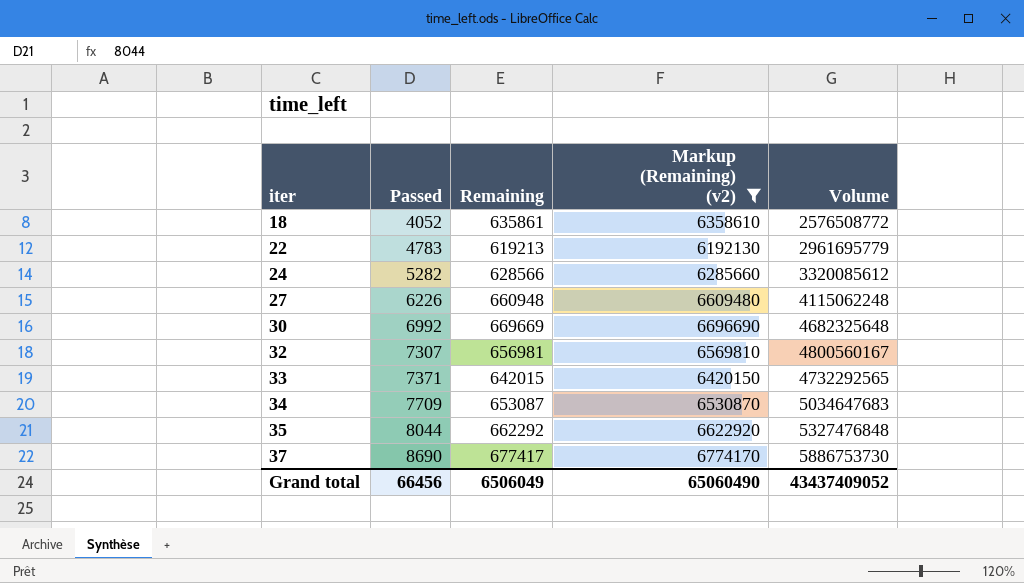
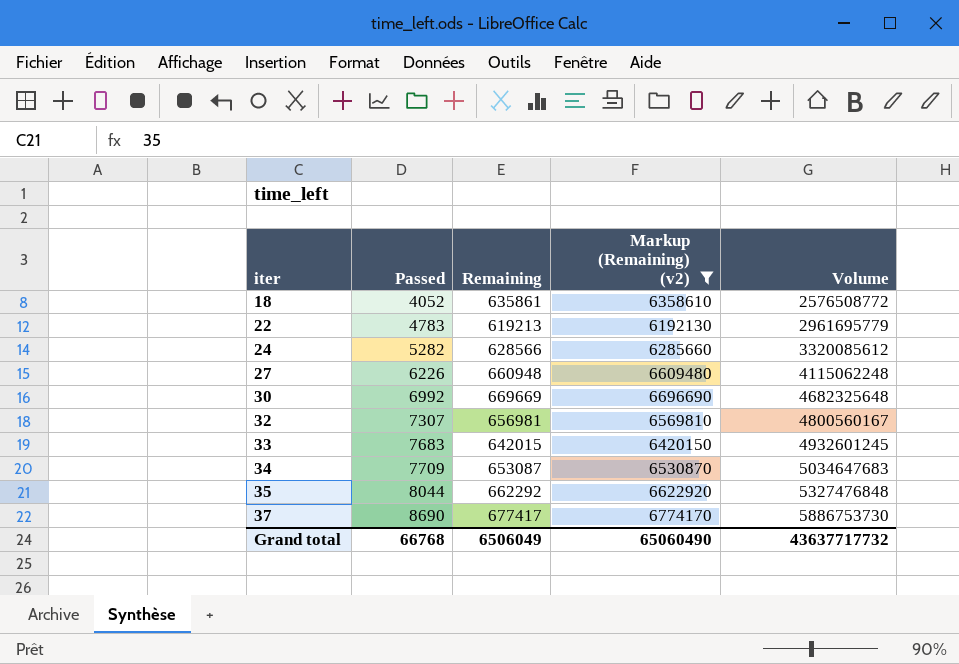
33 | Passed: 7371 -> 7683
33 | Volume: 4732292565 -> 4932601245
Grand total | Passed: 66456 -> 66768
Grand total | Volume: 43437409052 -> 43637717732

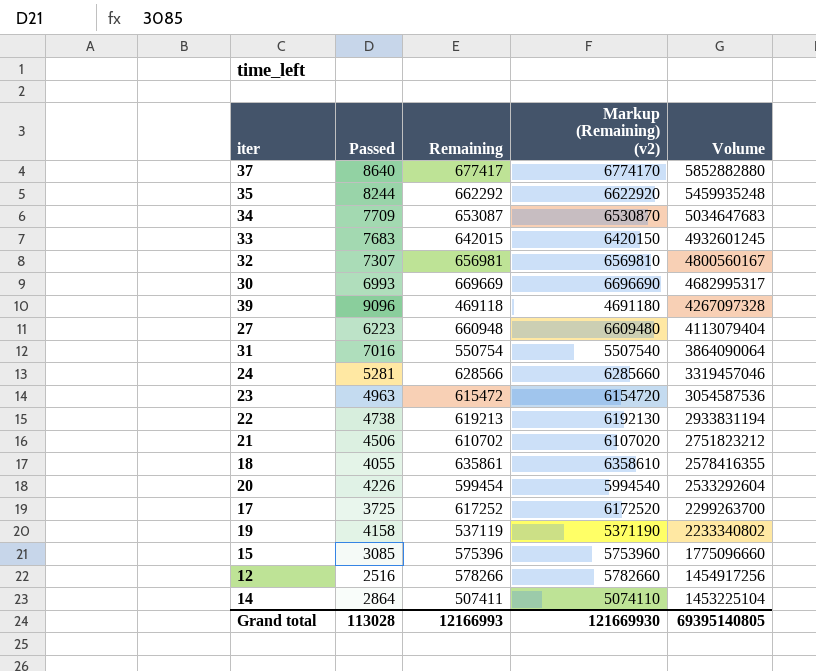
filter: Markup (Remaining) (v2) >= 6192130 -> none
row order: iter ascending -> Volume descending
37 | Passed: 8690 -> 8640
37 | Volume: 5886753730 -> 5852882880
35 | Passed: 8044 -> 8244
35 | Volume: 5327476848 -> 5459935248
30 | Passed: 6992 -> 6993
30 | Volume: 4682325648 -> 4682995317
27 | Passed: 6226 -> 6223
27 | Volume: 4115062248 -> 4113079404
24 | Passed: 5282 -> 5281
24 | Volume: 3320085612 -> 3319457046
22 | Passed: 4783 -> 4738
22 | Volume: 2961695779 -> 2933831194
18 | Passed: 4052 -> 4055
18 | Volume: 2576508772 -> 2578416355
Grand total | Passed: 66768 -> 113028
Grand total | Remaining: 6506049 -> 12166993
Grand total | Markup (Remaining) (v2): 65060490 -> 121669930
Grand total | Volume: 43637717732 -> 69395140805

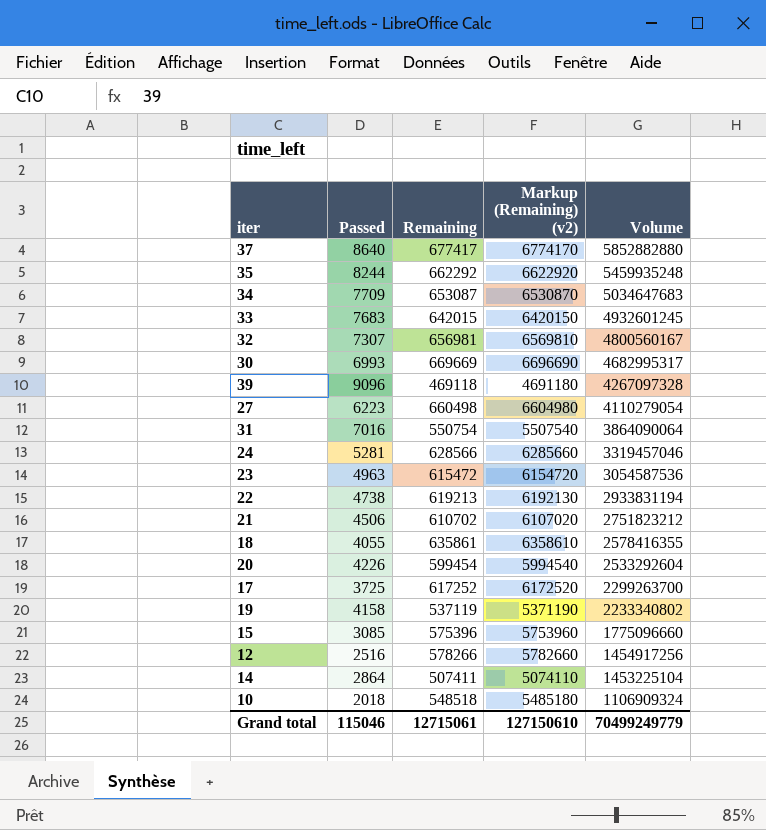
27 | Remaining: 660948 -> 660498
27 | Markup (Remaining) (v2): 6609480 -> 6604980
27 | Volume: 4113079404 -> 4110279054
row 10: none -> 2018 | 548518 | 5485180 | 1106909324
Grand total | Passed: 113028 -> 115046
Grand total | Remaining: 12166993 -> 12715061
Grand total | Markup (Remaining) (v2): 121669930 -> 127150610
Grand total | Volume: 69395140805 -> 70499249779

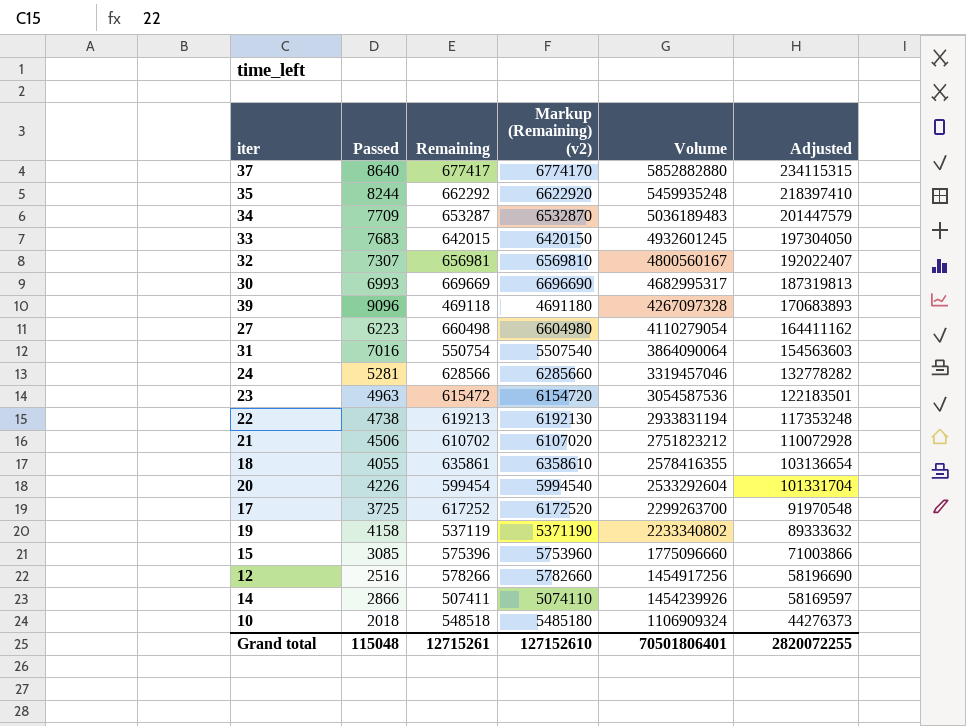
column Adjusted | formula: none -> [Volume] * 0.04
34 | Remaining: 653087 -> 653287
34 | Markup (Remaining) (v2): 6530870 -> 6532870
34 | Volume: 5034647683 -> 5036189483
14 | Passed: 2864 -> 2866
14 | Volume: 1453225104 -> 1454239926
Grand total | Passed: 115046 -> 115048
Grand total | Remaining: 12715061 -> 12715261
Grand total | Markup (Remaining) (v2): 127150610 -> 127152610
Grand total | Volume: 70499249779 -> 70501806401

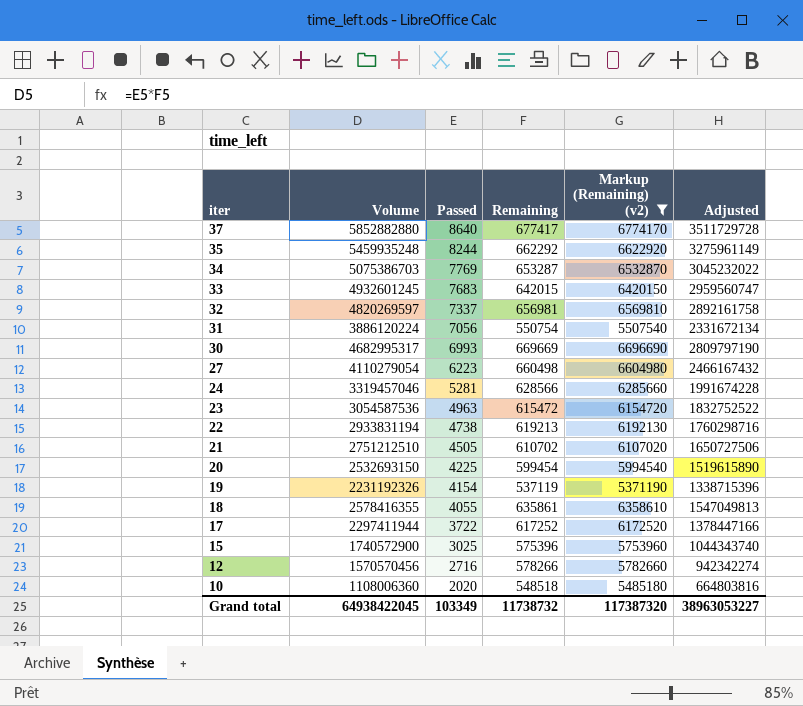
filter: none -> Markup (Remaining) (v2) >= 5371190
row order: Volume descending -> iter descending
column Volume | position: 5 -> 2
column Adjusted | formula: [Volume] * 0.04 -> [Volume] * 0.6
34 | Volume: 5036189483 -> 5075386703
34 | Passed: 7709 -> 7769
32 | Volume: 4800560167 -> 4820269597
32 | Passed: 7307 -> 7337
31 | Volume: 3864090064 -> 3886120224
31 | Passed: 7016 -> 7056
21 | Volume: 2751823212 -> 2751212510
21 | Passed: 4506 -> 4505
20 | Volume: 2533292604 -> 2532693150
20 | Passed: 4226 -> 4225
19 | Volume: 2233340802 -> 2231192326
19 | Passed: 4158 -> 4154
17 | Volume: 2299263700 -> 2297411944
17 | Passed: 3725 -> 3722
15 | Volume: 1775096660 -> 1740572900
15 | Passed: 3085 -> 3025
12 | Volume: 1454917256 -> 1570570456
12 | Passed: 2516 -> 2716
10 | Volume: 1106909324 -> 1108006360
10 | Passed: 2018 -> 2020
Grand total | Volume: 70501806401 -> 64938422045
Grand total | Passed: 115048 -> 103349
Grand total | Remaining: 12715261 -> 11738732
Grand total | Markup (Remaining) (v2): 127152610 -> 117387320
Grand total | Adjusted: 2820072255 -> 38963053227

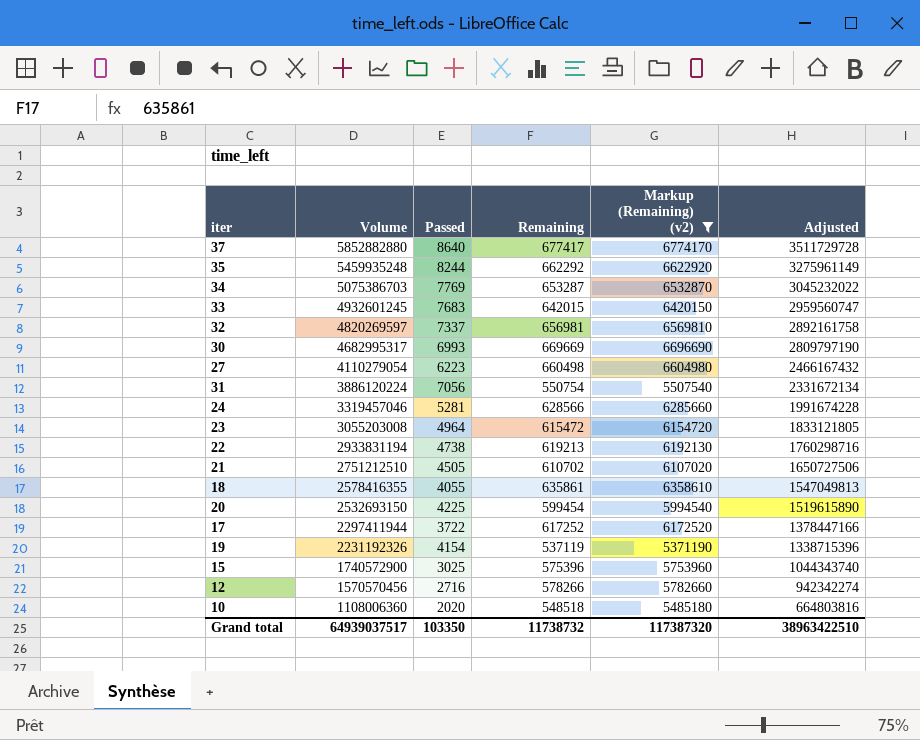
row order: iter descending -> Volume descending
23 | Volume: 3054587536 -> 3055203008
23 | Passed: 4963 -> 4964
23 | Adjusted: 1832752522 -> 1833121805
Grand total | Volume: 64938422045 -> 64939037517
Grand total | Passed: 103349 -> 103350
Grand total | Adjusted: 38963053227 -> 38963422510

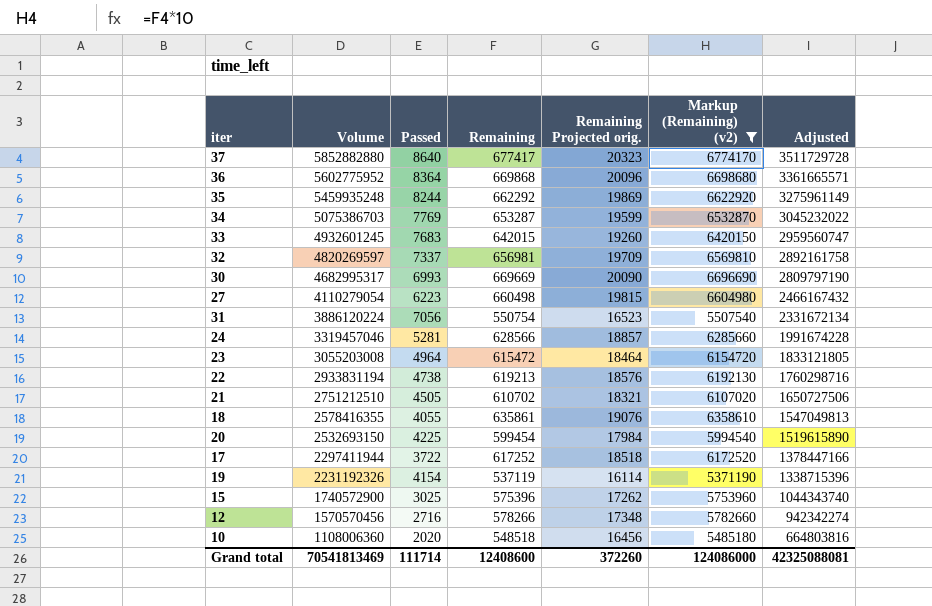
column Remaining Projected orig. | formula: none -> [Remaining] * 0.03
row 36: none -> 5602775952 | 8364 | 669868 | 20096 | 6698680 | 3361665571
Grand total | Volume: 64939037517 -> 70541813469
Grand total | Passed: 103350 -> 111714
Grand total | Remaining: 11738732 -> 12408600
Grand total | Markup (Remaining) (v2): 117387320 -> 124086000
Grand total | Adjusted: 38963422510 -> 42325088081

